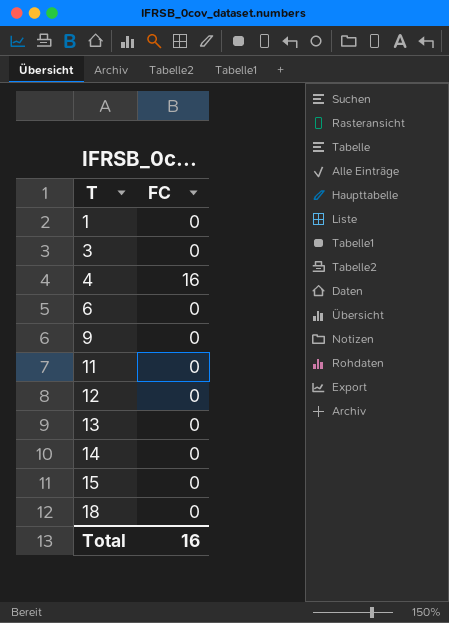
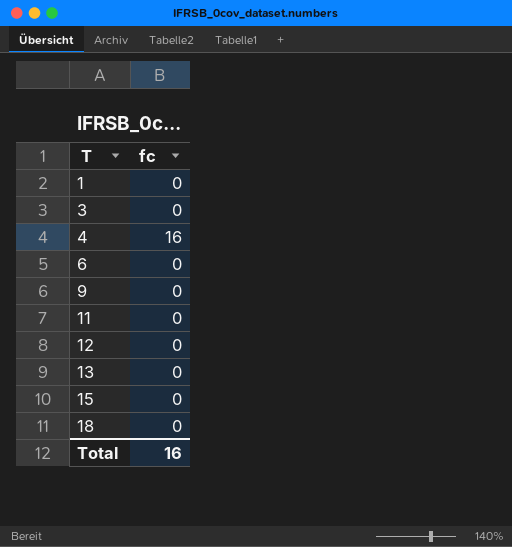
column name: FC -> fc
row 14: 0 -> none

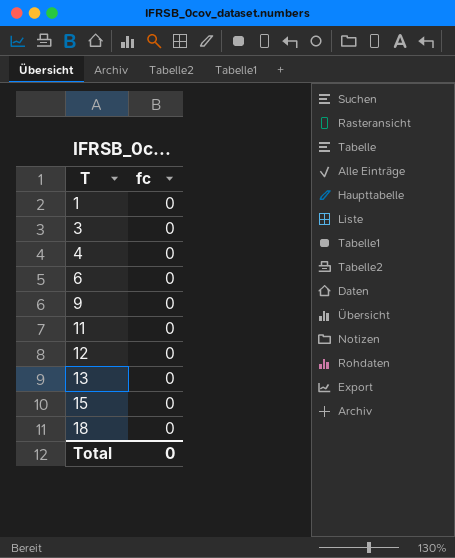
4 | fc: 16 -> 0
Total | fc: 16 -> 0

